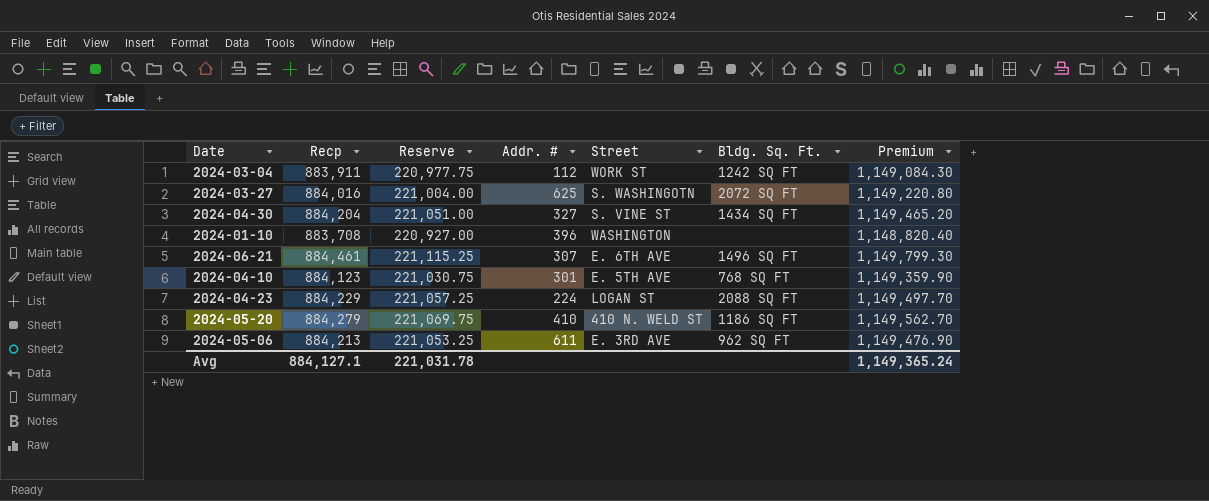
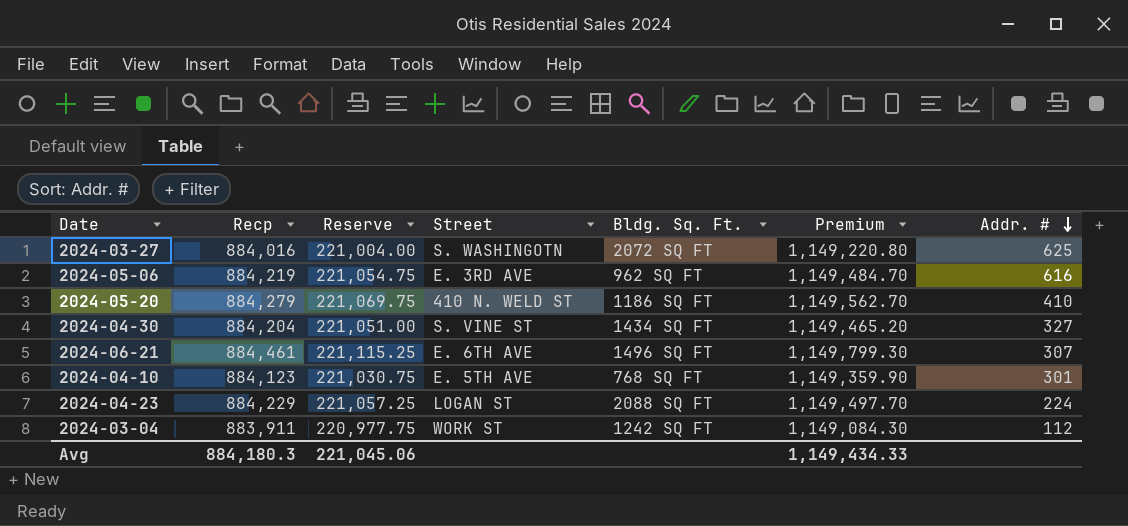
row order: none -> Addr. # descending
column Addr. # | position: 4 -> 7
row 2024-01-10: 883,708 | 220,927.00 | 396 | WASHINGTON | none | 1,148,820.40 -> none
2024-05-06 | Recp: 884,213 -> 884,219
2024-05-06 | Reserve: 221,053.25 -> 221,054.75
2024-05-06 | Premium: 1,149,476.90 -> 1,149,484.70
2024-05-06 | Addr. #: 611 -> 616
Avg | Recp: 884,127.1 -> 884,180.3
Avg | Reserve: 221,031.78 -> 221,045.06
Avg | Premium: 1,149,365.24 -> 1,149,434.33

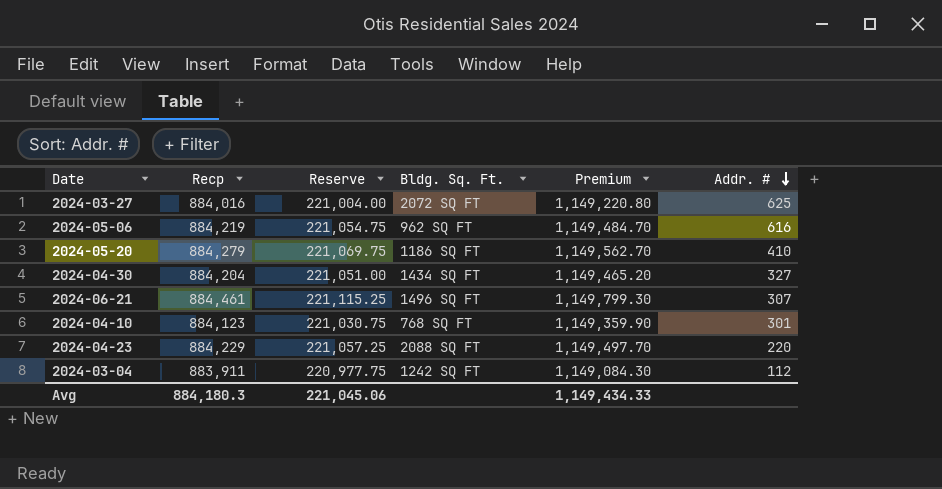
column Street | position: 4 -> none
2024-04-23 | Addr. #: 224 -> 220

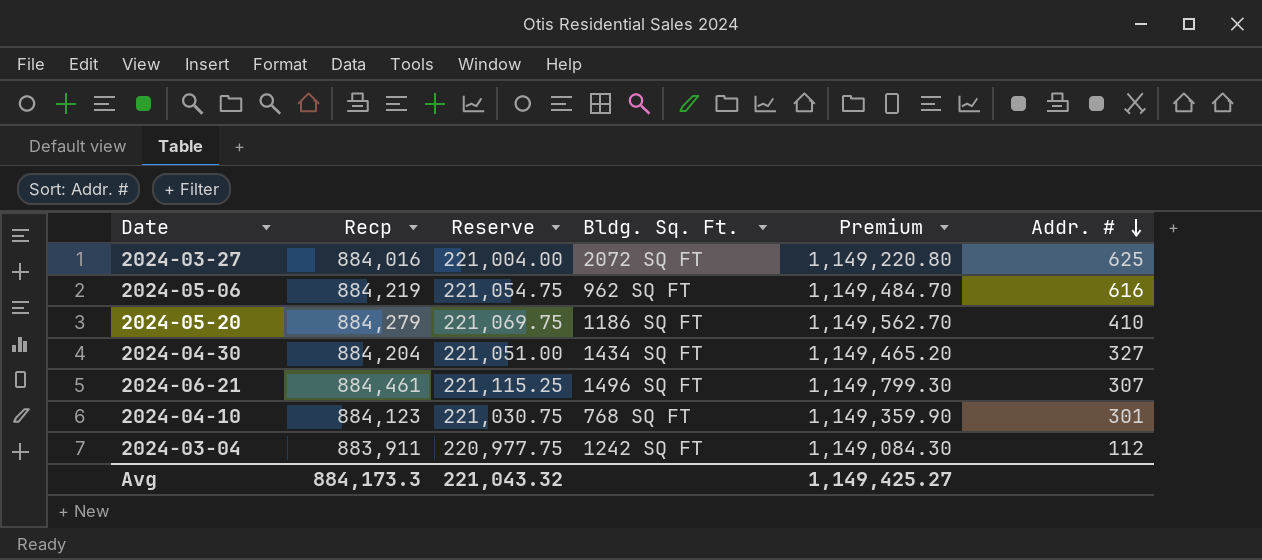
row 2024-04-23: 884,229 | 221,057.25 | 2088 SQ FT | 1,149,497.70 | 220 -> none
Avg | Recp: 884,180.3 -> 884,173.3
Avg | Reserve: 221,045.06 -> 221,043.32
Avg | Premium: 1,149,434.33 -> 1,149,425.27

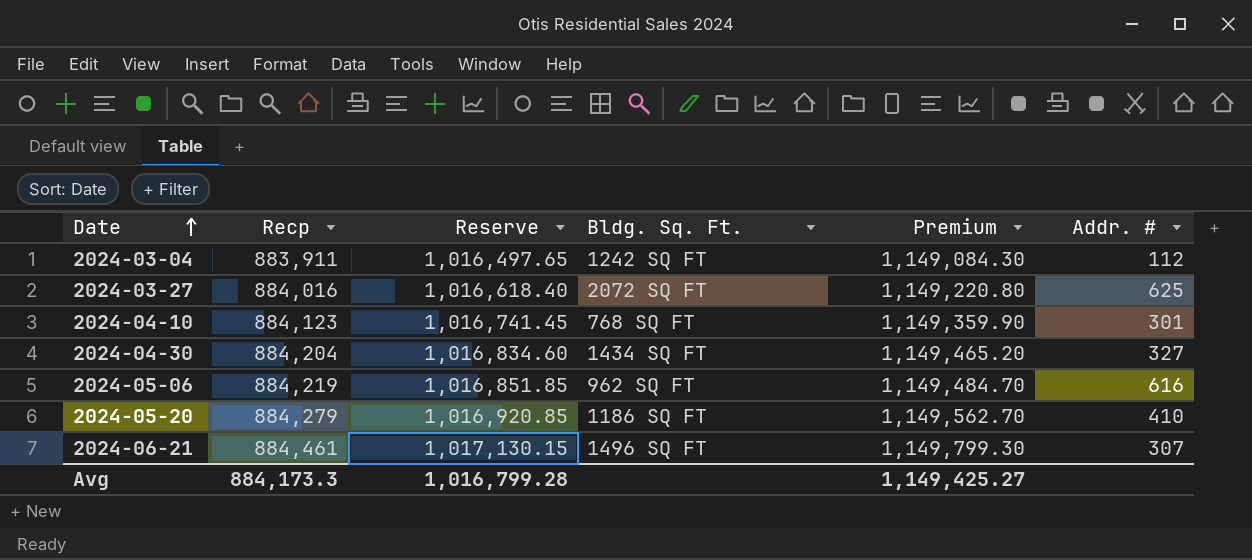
row order: Addr. # descending -> Date ascending
column Reserve | formula: [Recp] * 0.25 -> [Recp] * 1.15
Avg | Reserve: 221,043.32 -> 1,016,799.28

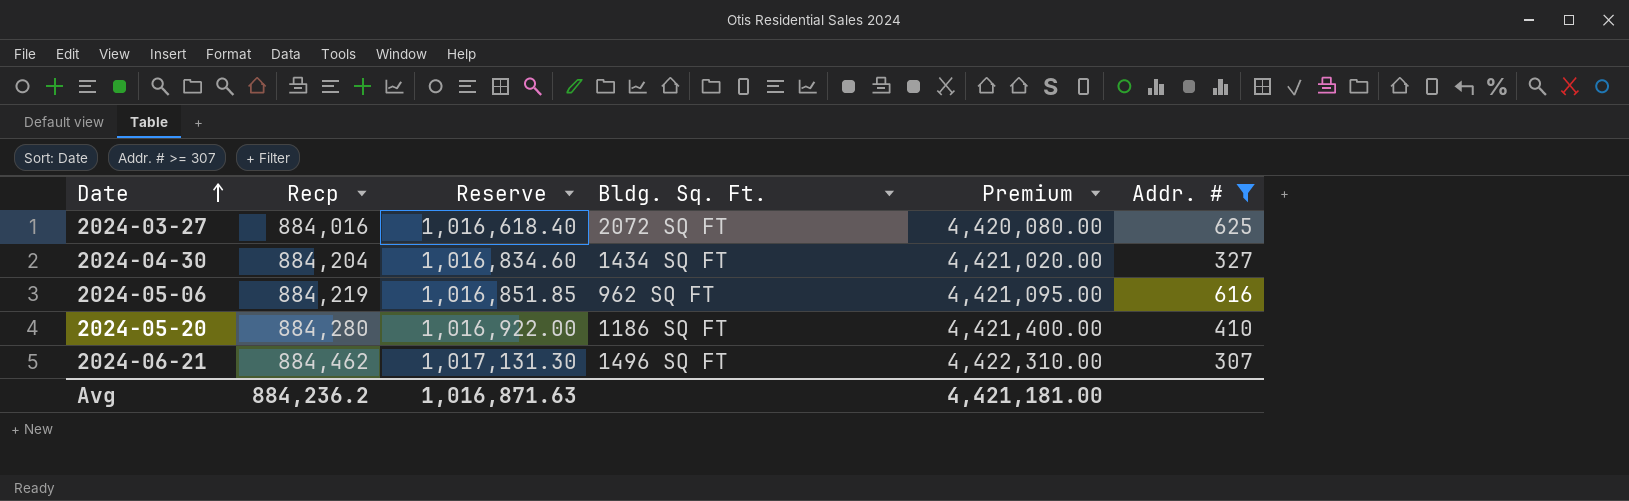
filter: none -> Addr. # >= 307
column Premium | formula: [Recp] * 1.3 -> [Recp] * 5
2024-05-20 | Recp: 884,279 -> 884,280
2024-05-20 | Reserve: 1,016,920.85 -> 1,016,922.00
2024-06-21 | Recp: 884,461 -> 884,462
2024-06-21 | Reserve: 1,017,130.15 -> 1,017,131.30
Avg | Recp: 884,173.3 -> 884,236.2
Avg | Reserve: 1,016,799.28 -> 1,016,871.63
Avg | Premium: 1,149,425.27 -> 4,421,181.00

